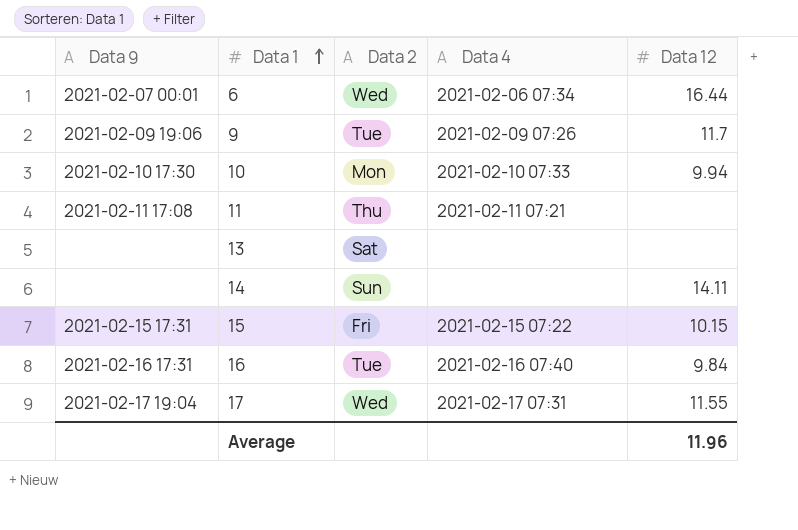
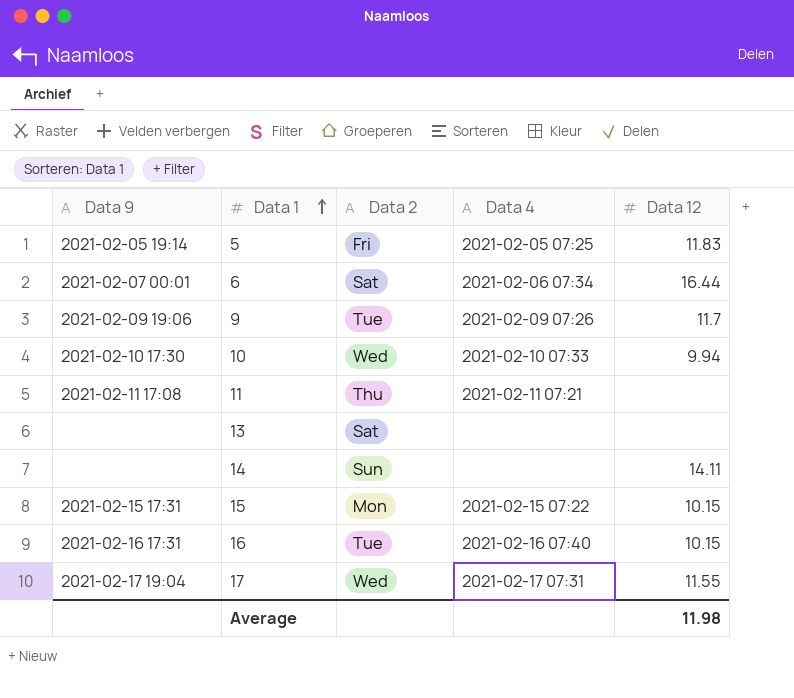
row 5: none -> 2021-02-05 19:14 | Fri | 2021-02-05 07:25 | 11.83
6 | Data 2: Wed -> Sat
10 | Data 2: Mon -> Wed
15 | Data 2: Fri -> Mon
16 | Data 12: 9.84 -> 10.15
Average | Data 12: 11.96 -> 11.98

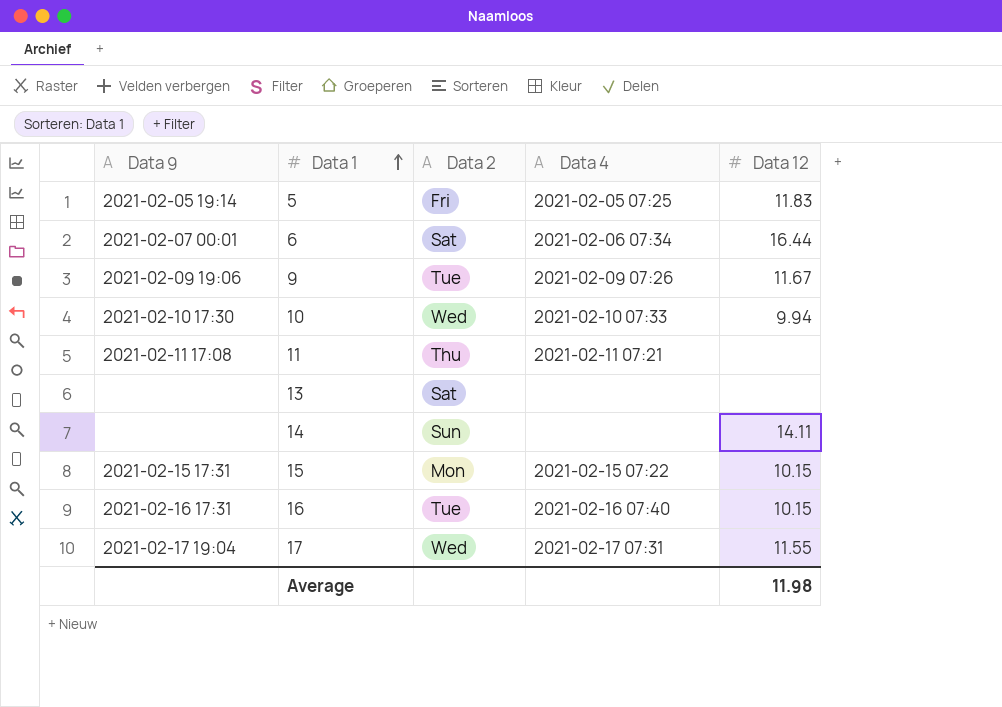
9 | Data 12: 11.7 -> 11.67

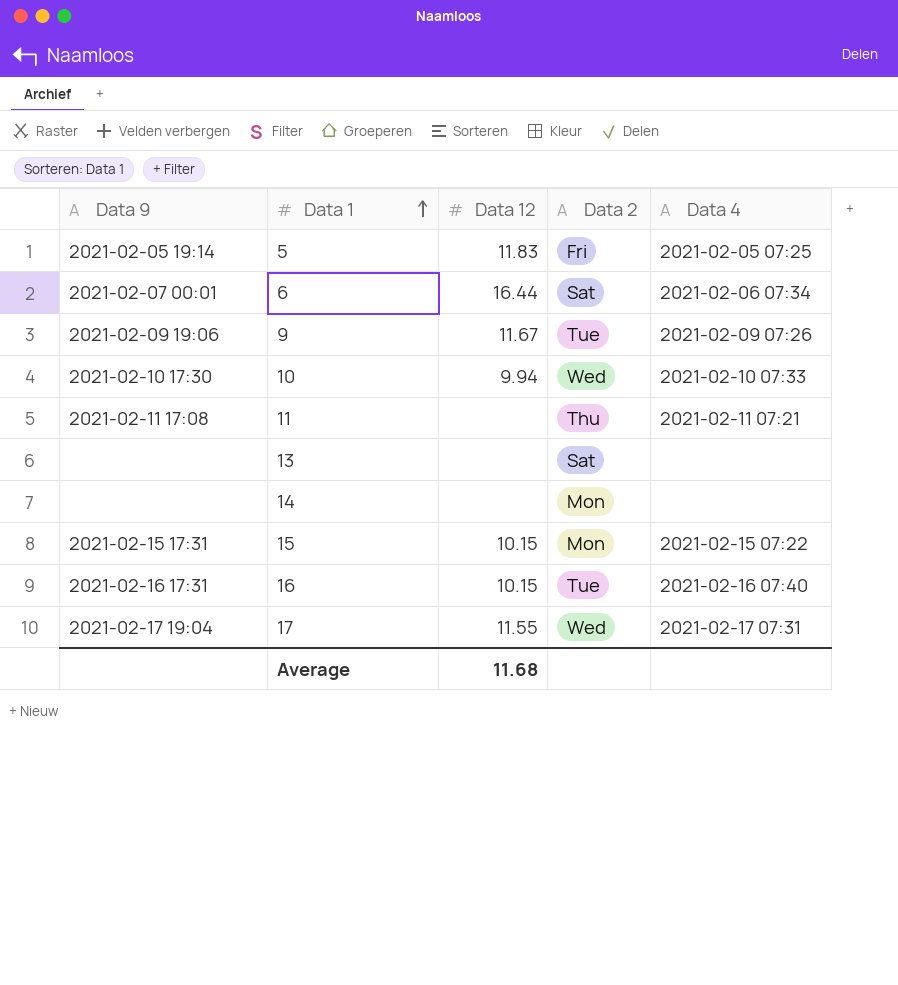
column Data 12 | position: 5 -> 3
14 | Data 12: 14.11 -> none
14 | Data 2: Sun -> Mon
Average | Data 12: 11.98 -> 11.68

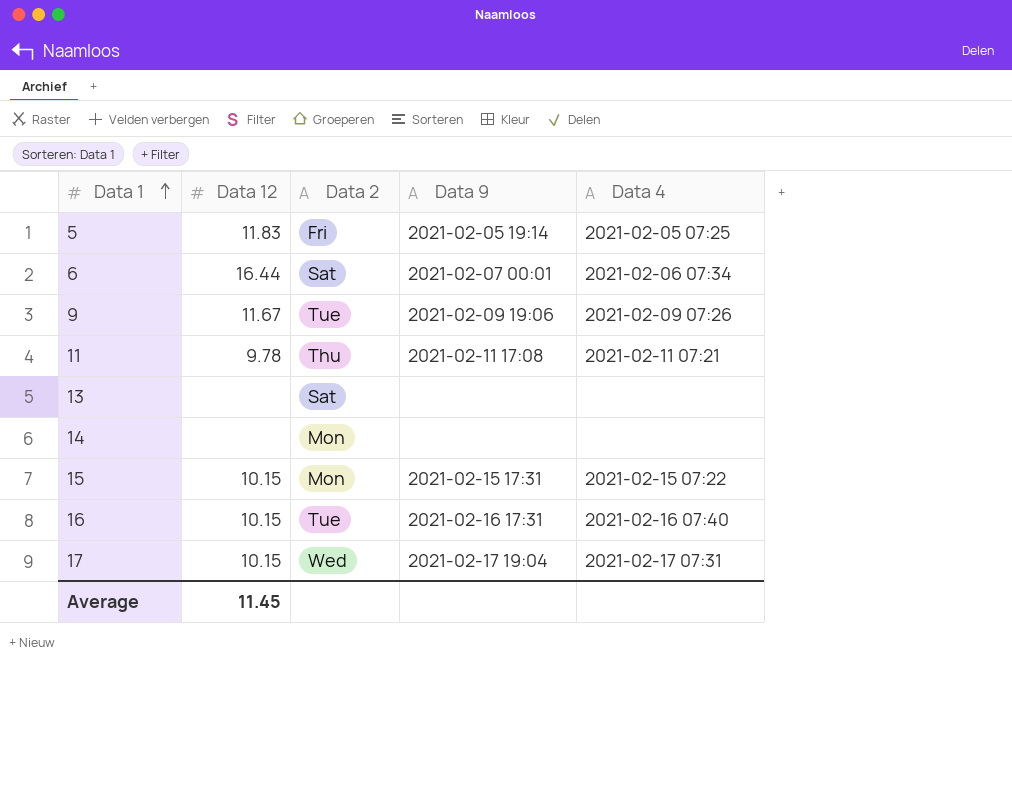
column Data 9 | position: 1 -> 4
row 10: 2021-02-10 17:30 | 9.94 | Wed | 2021-02-10 07:33 -> none
11 | Data 12: none -> 9.78
17 | Data 12: 11.55 -> 10.15
Average | Data 12: 11.68 -> 11.45

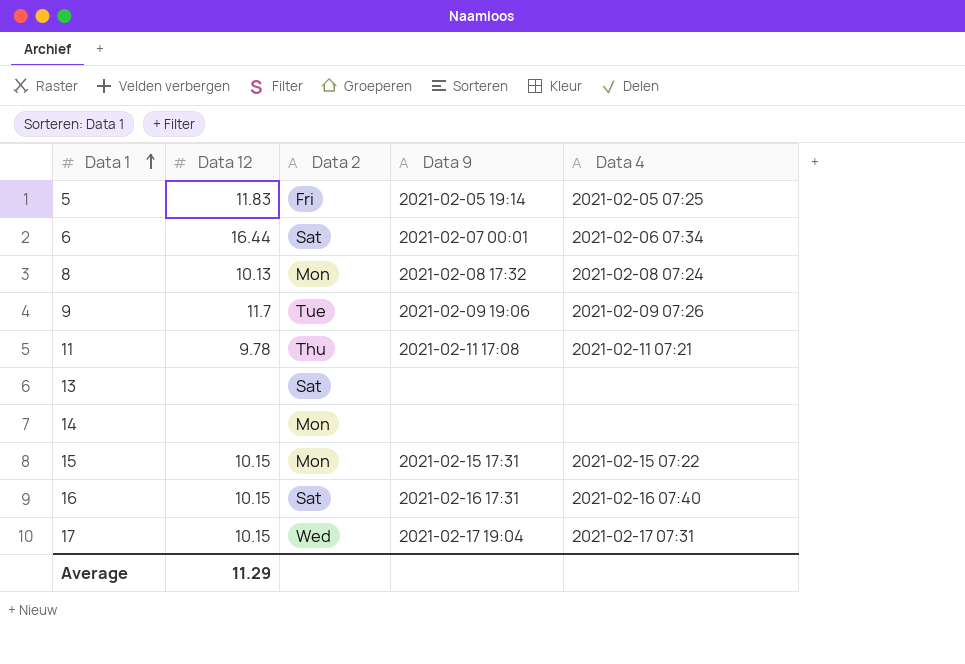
row 8: none -> 10.13 | Mon | 2021-02-08 17:32 | 2021-02-08 07:24
9 | Data 12: 11.67 -> 11.7
16 | Data 2: Tue -> Sat
Average | Data 12: 11.45 -> 11.29

